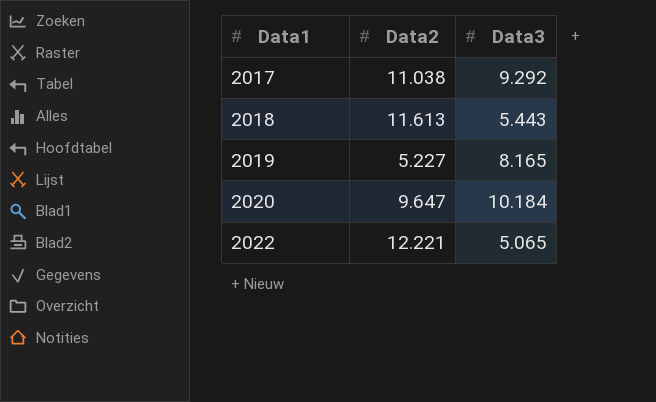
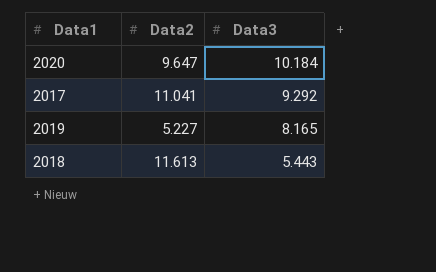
row order: Data1 ascending -> Data3 descending
row 2022: 12.221 | 5.065 -> none
2017 | Data2: 11.038 -> 11.041

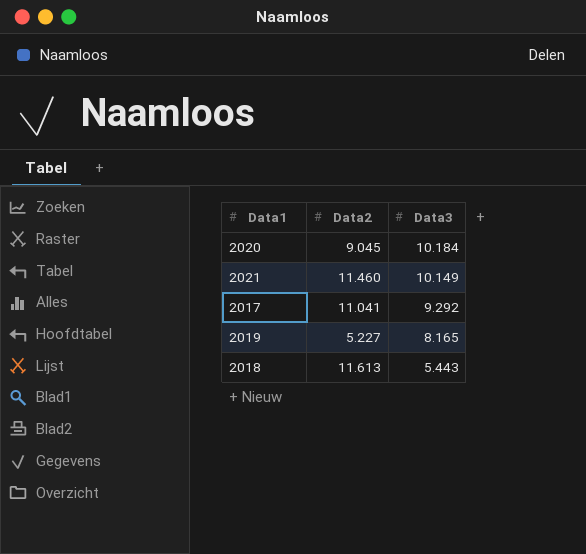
2020 | Data2: 9.647 -> 9.045
row 2021: none -> 11.460 | 10.149

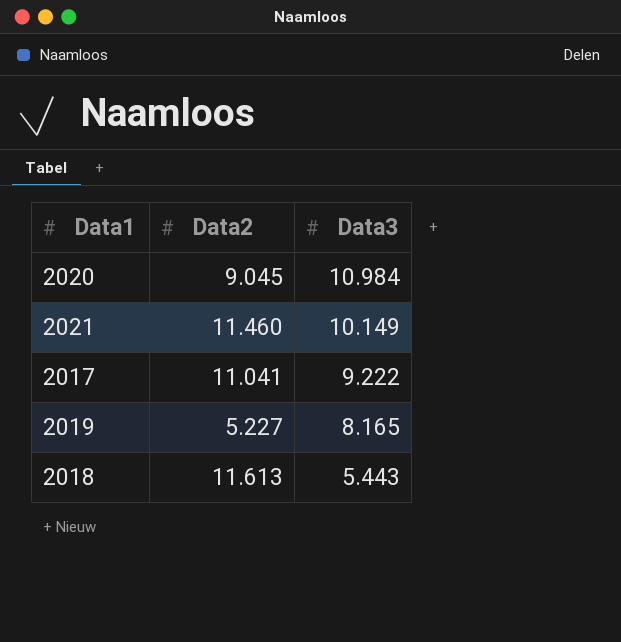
2020 | Data3: 10.184 -> 10.984
2017 | Data3: 9.292 -> 9.222

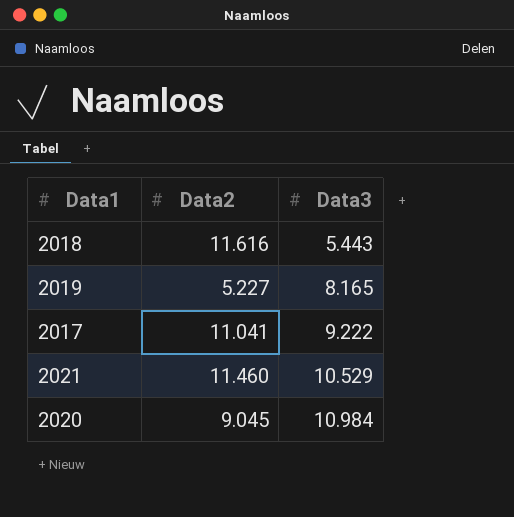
row order: Data3 descending -> Data3 ascending
2018 | Data2: 11.613 -> 11.616
2021 | Data3: 10.149 -> 10.529

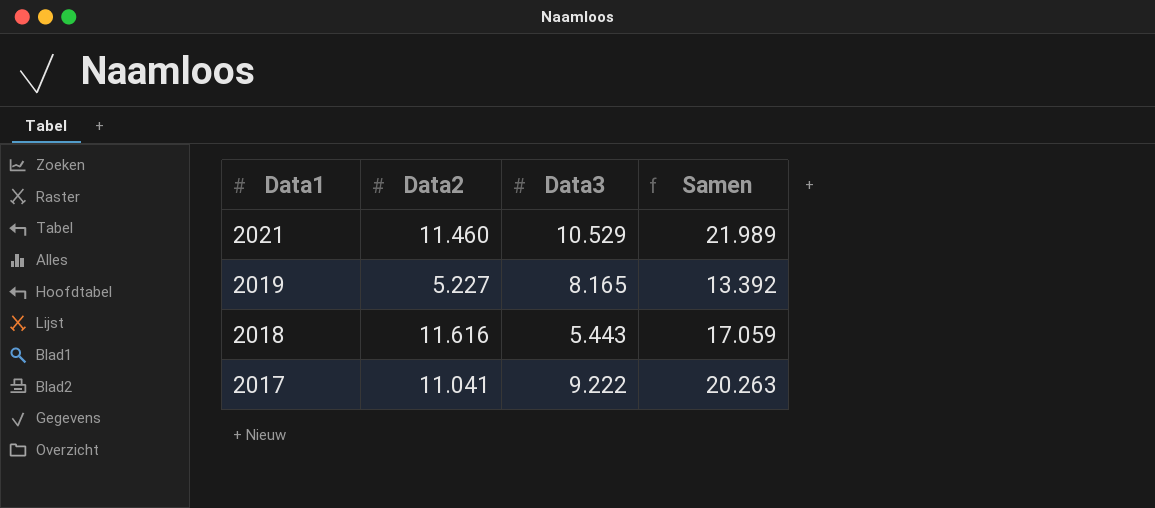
row order: Data3 ascending -> Data1 descending
column Samen | formula: none -> [Data2] + [Data3]
row 2020: 9.045 | 10.984 -> none

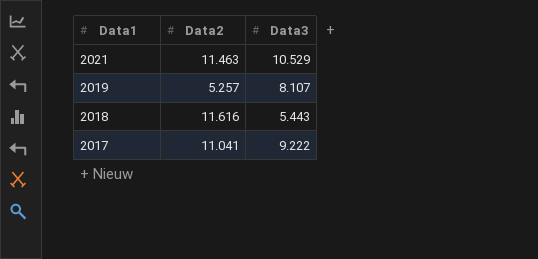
column Samen | formula: [Data2] + [Data3] -> none
2021 | Data2: 11.460 -> 11.463
2019 | Data2: 5.227 -> 5.257
2019 | Data3: 8.165 -> 8.107

